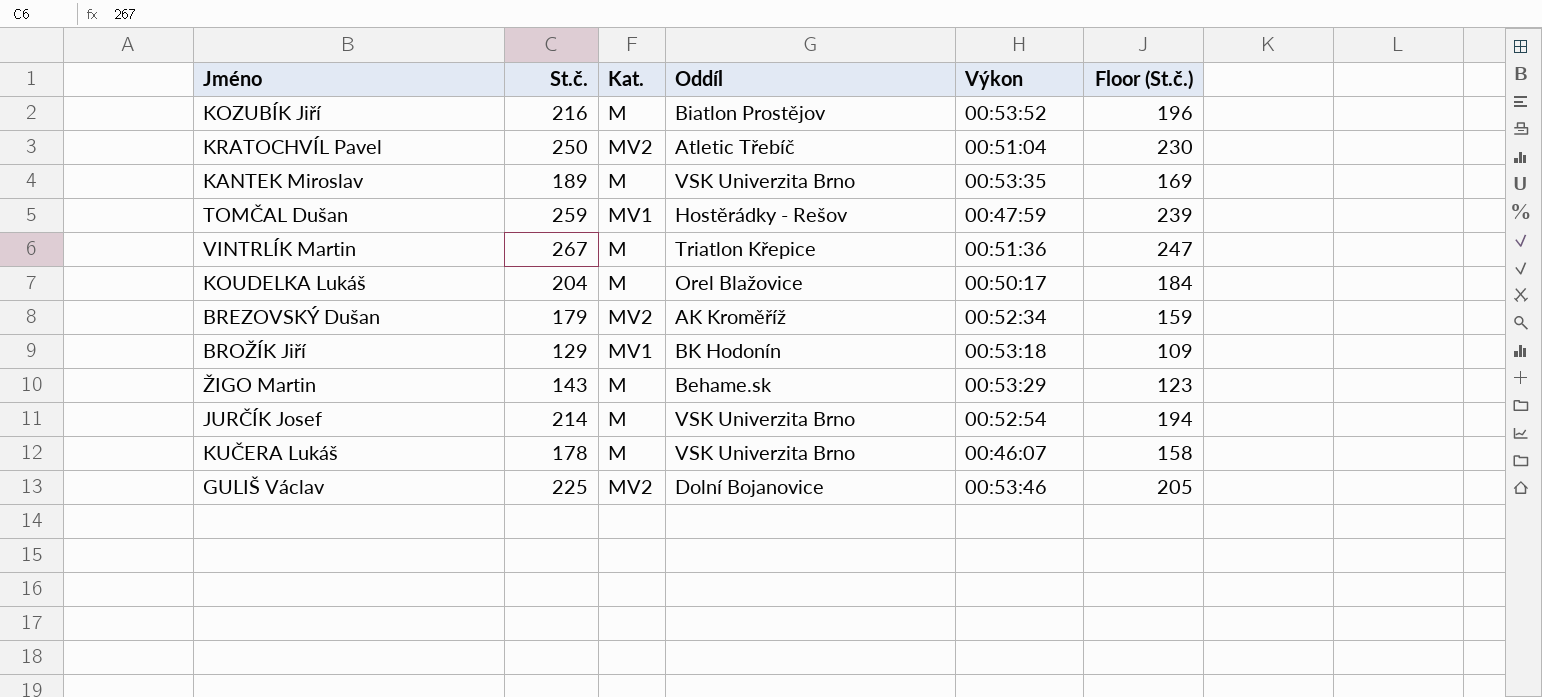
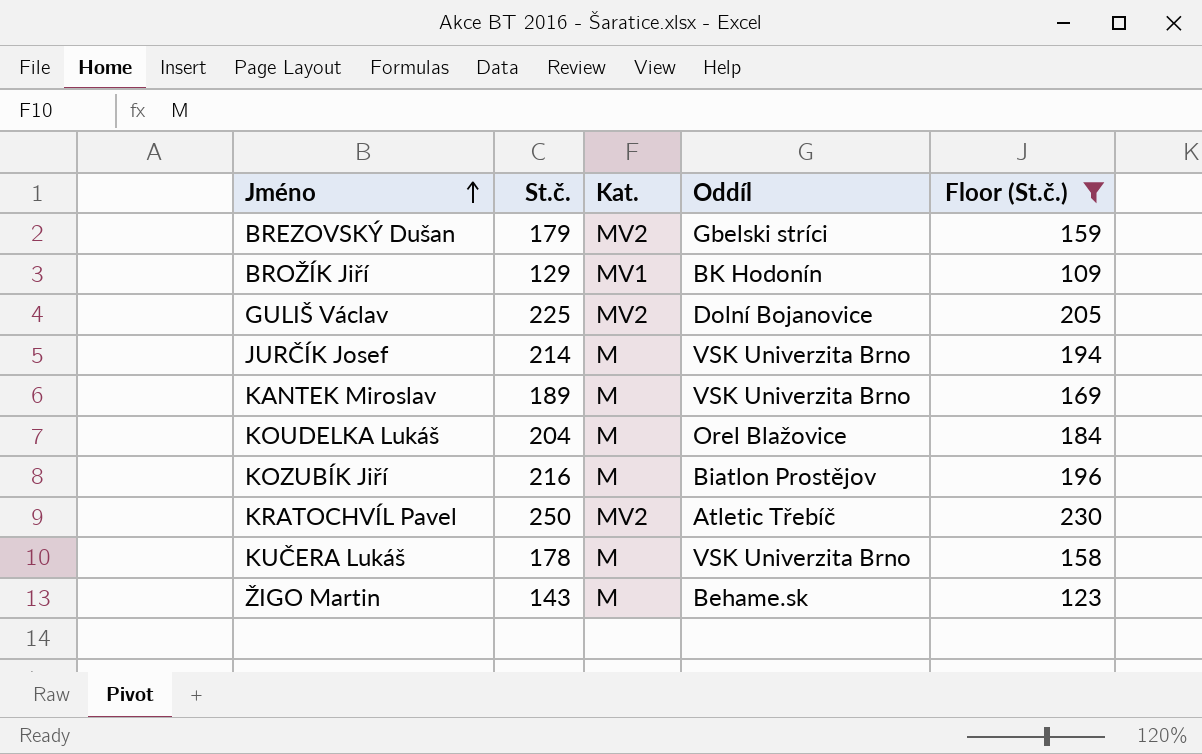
filter: none -> Floor (St.č.) <= 230
row order: none -> Jméno ascending
column Výkon | position: 5 -> none
BREZOVSKÝ Dušan | Oddíl: AK Kroměříž -> Gbelski stríci

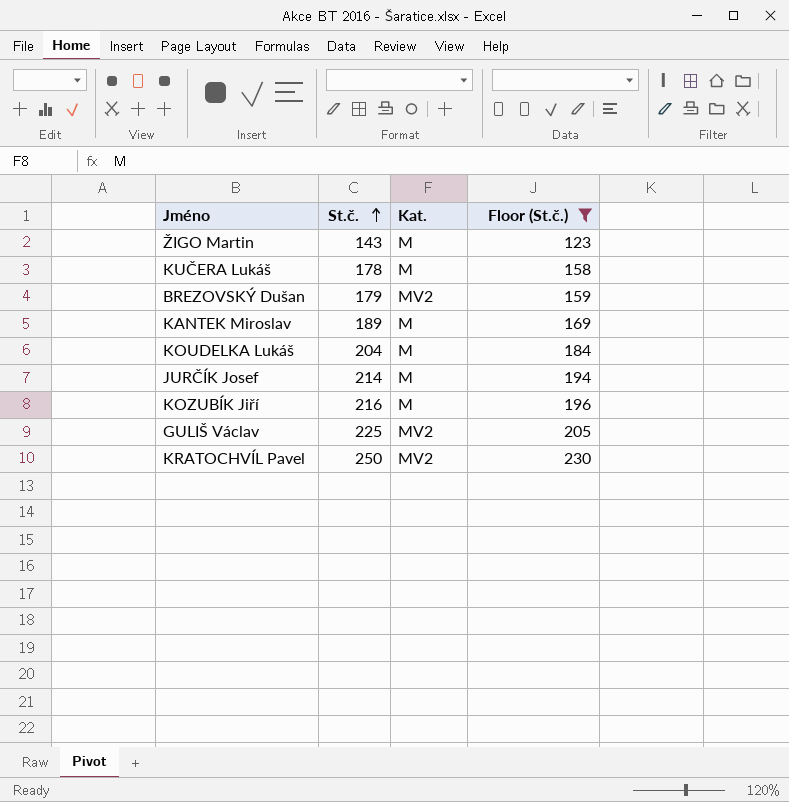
row order: Jméno ascending -> St.č. ascending
column Oddíl | position: 4 -> none
row BROŽÍK Jiří: 129 | MV1 | BK Hodonín | 109 -> none

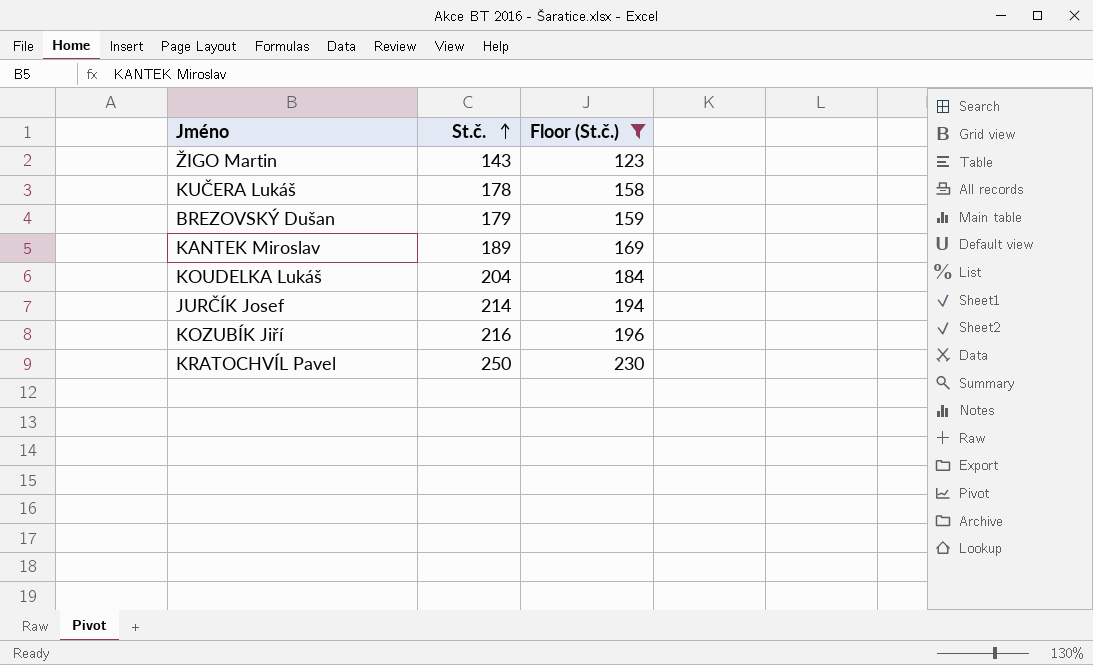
column Kat. | position: 3 -> none
row GULIŠ Václav: 225 | MV2 | 205 -> none

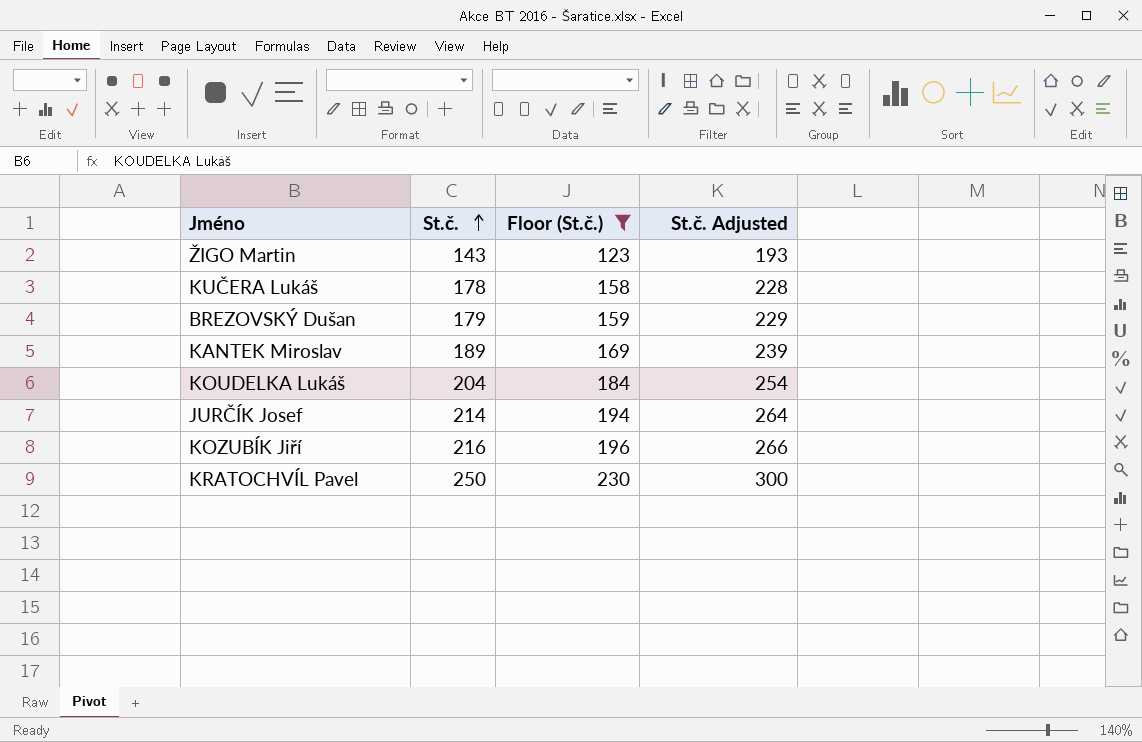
column St.č. Adjusted | formula: none -> [St.č.] + 50

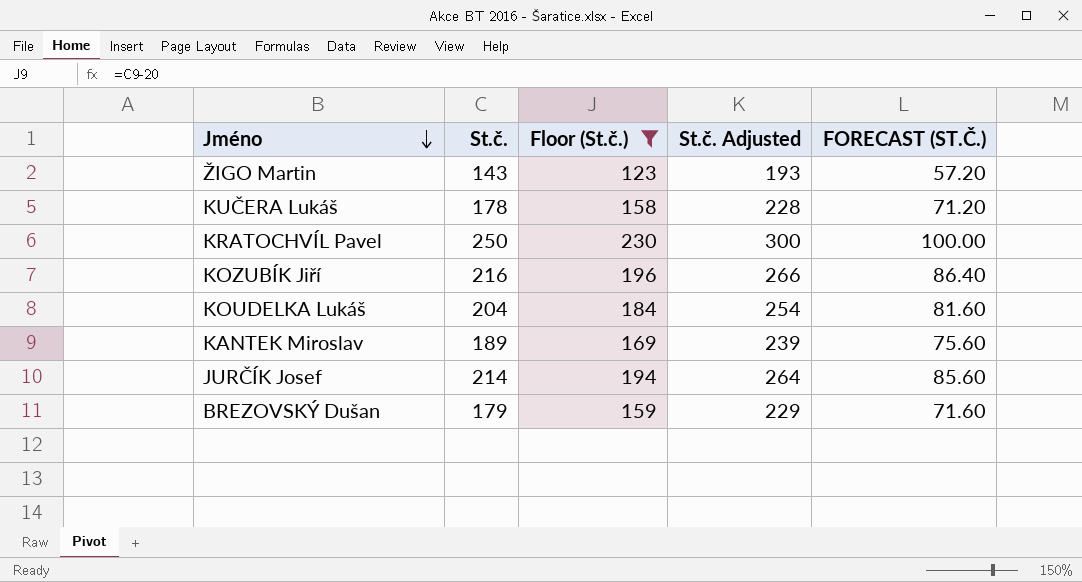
row order: St.č. ascending -> Jméno descending
column FORECAST (ST.Č.) | formula: none -> [St.č.] * 0.4

